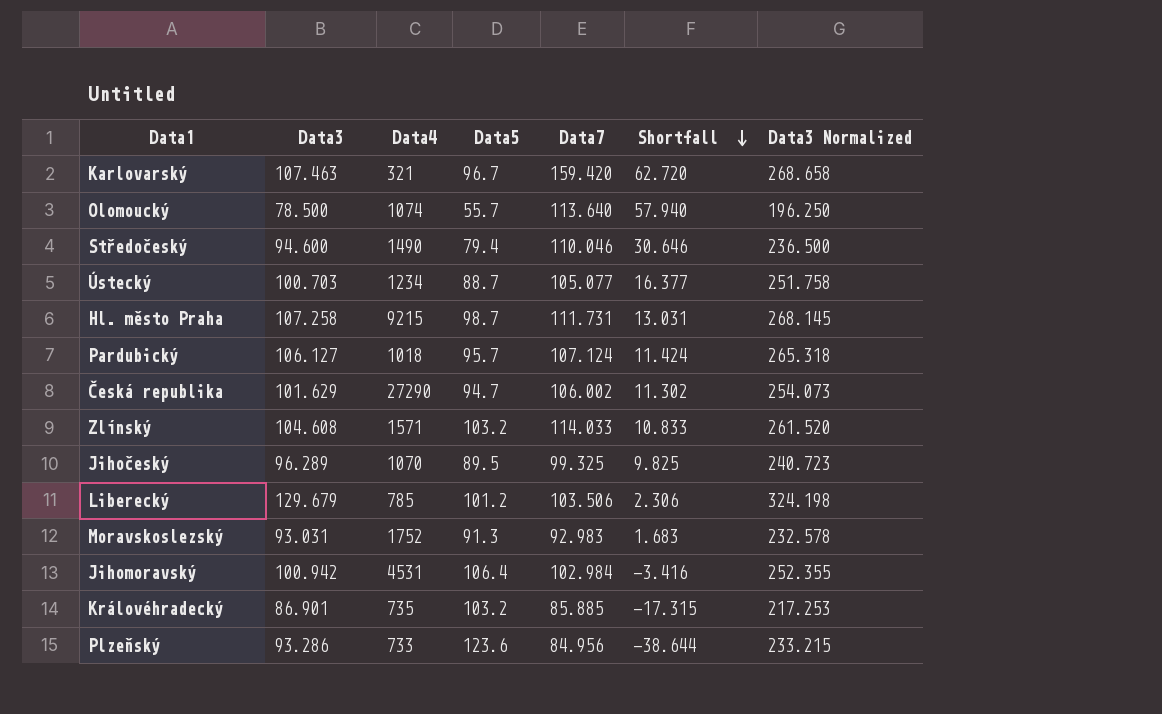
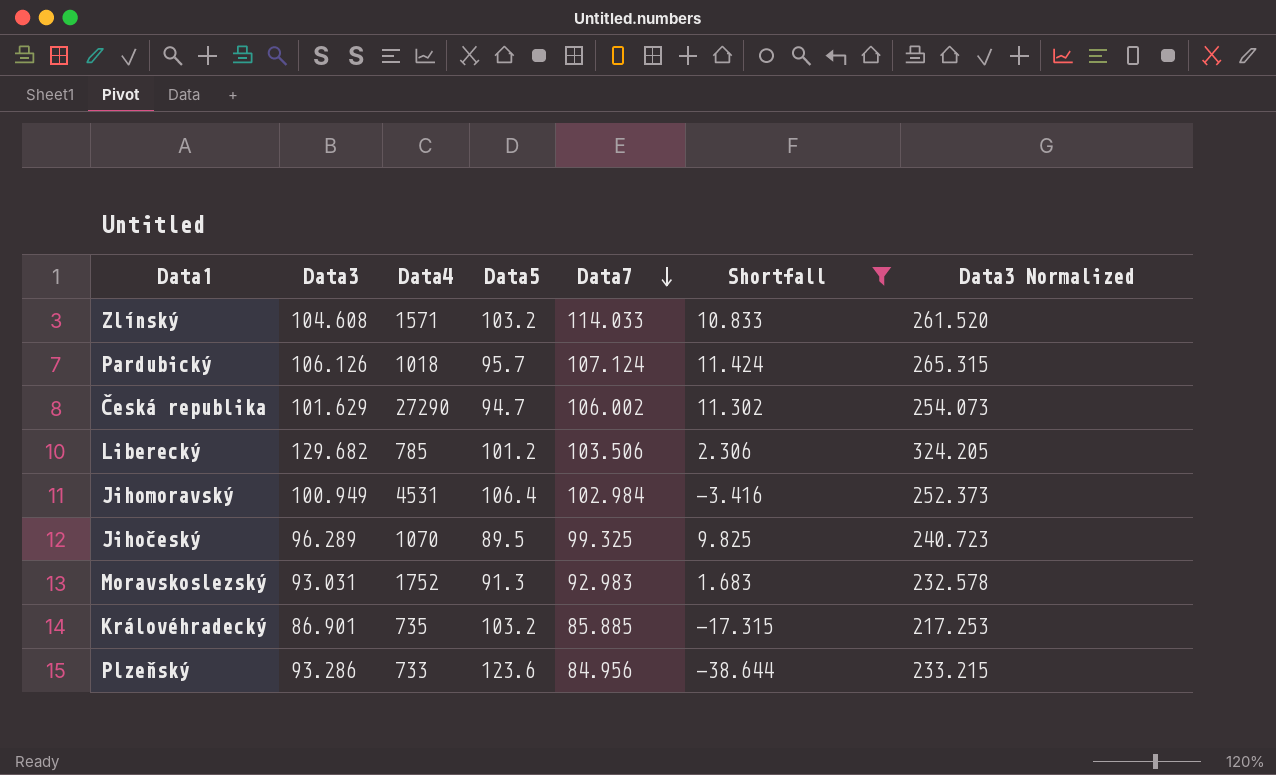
filter: none -> Shortfall <= 11.424
row order: Shortfall descending -> Data7 descending
Pardubický | Data3: 106.127 -> 106.126
Pardubický | Data3 Normalized: 265.318 -> 265.315
Liberecký | Data3: 129.679 -> 129.682
Liberecký | Data3 Normalized: 324.198 -> 324.205
Jihomoravský | Data3: 100.942 -> 100.949
Jihomoravský | Data3 Normalized: 252.355 -> 252.373

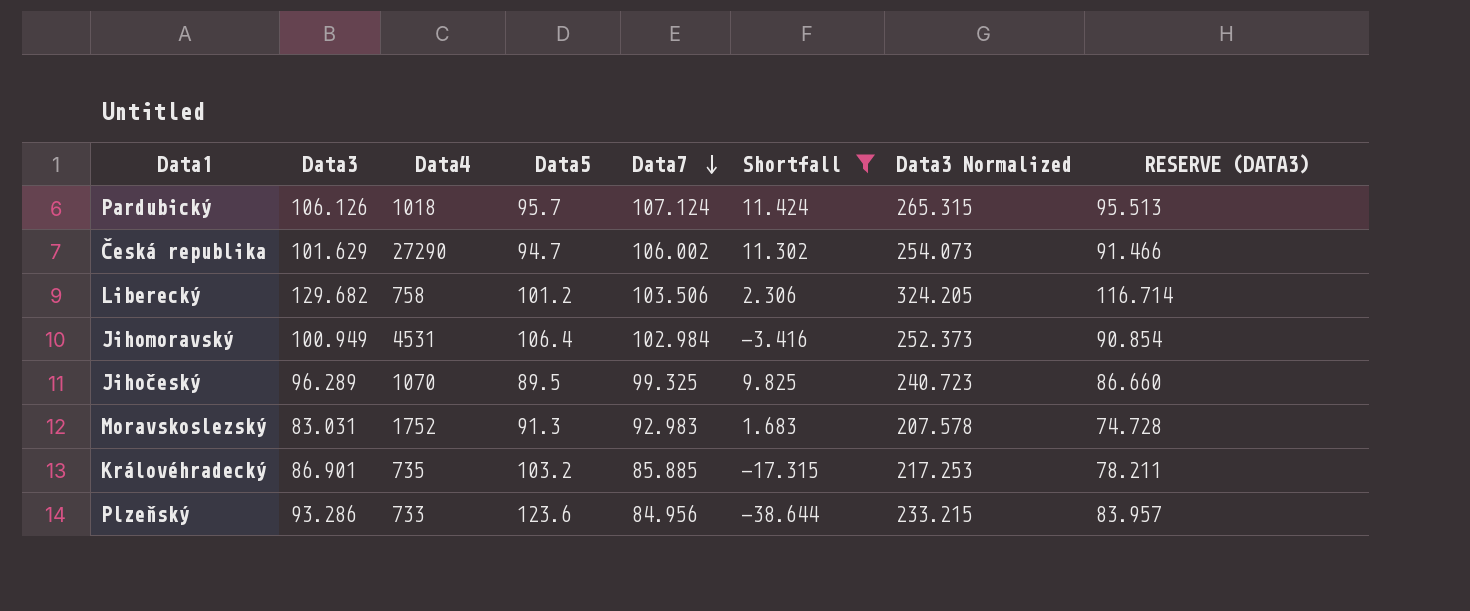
column RESERVE (DATA3) | formula: none -> [Data3] * 0.9
row Zlínský: 104.608 | 1571 | 103.2 | 114.033 | 10.833 | 261.520 -> none
Liberecký | Data4: 785 -> 758
Moravskoslezský | Data3: 93.031 -> 83.031
Moravskoslezský | Data3 Normalized: 232.578 -> 207.578

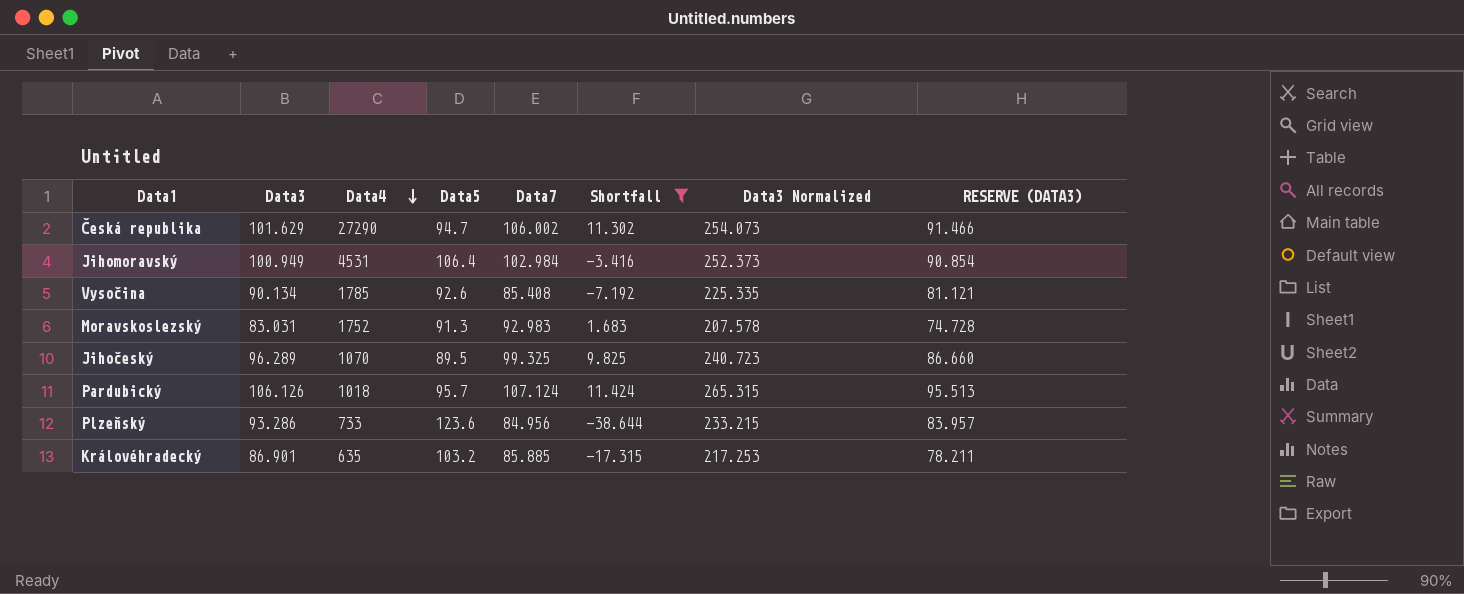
row order: Data7 descending -> Data4 descending
row Liberecký: 129.682 | 758 | 101.2 | 103.506 | 2.306 | 324.205 | 116.714 -> none
row Vysočina: none -> 90.134 | 1785 | 92.6 | 85.408 | -7.192 | 225.335 | 81.121
Královéhradecký | Data4: 735 -> 635

